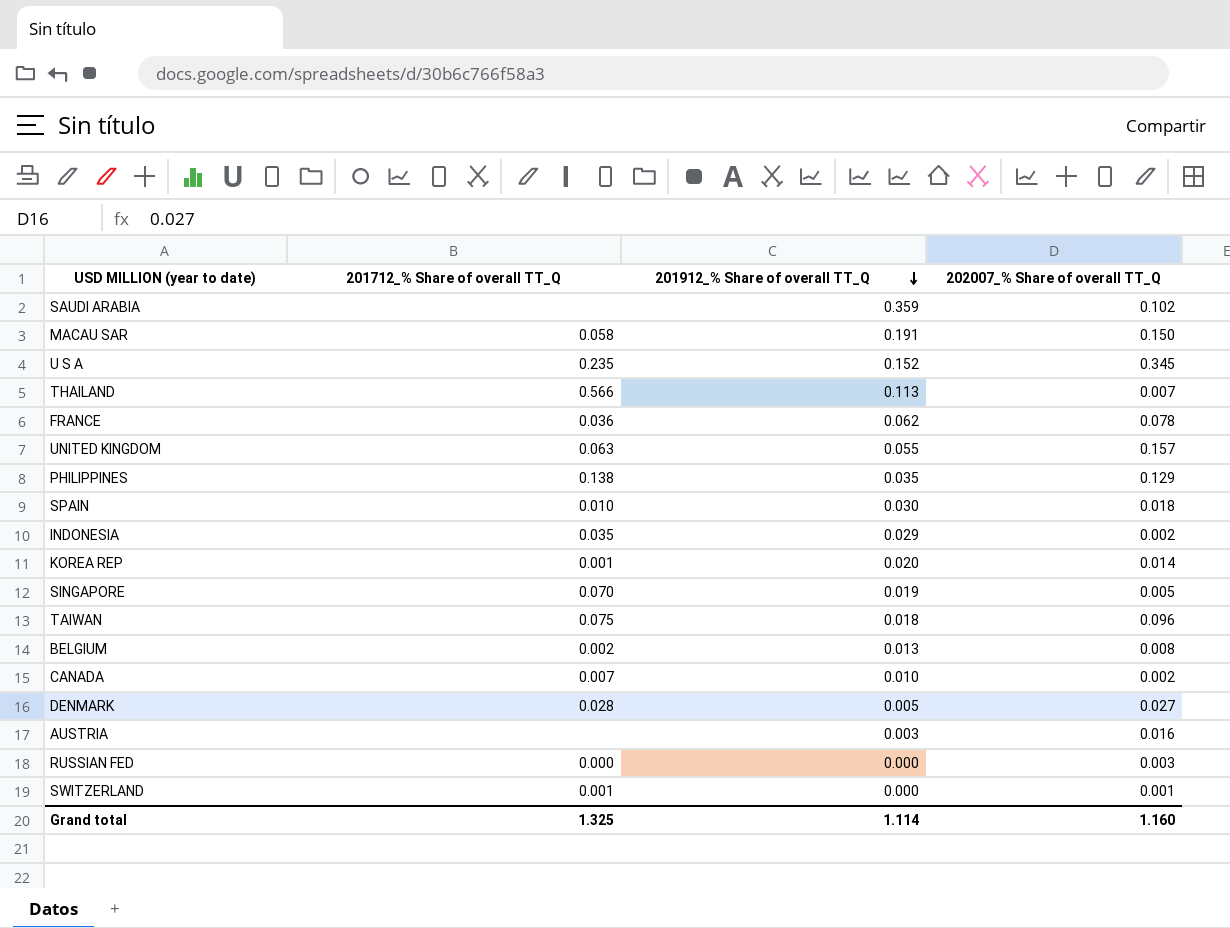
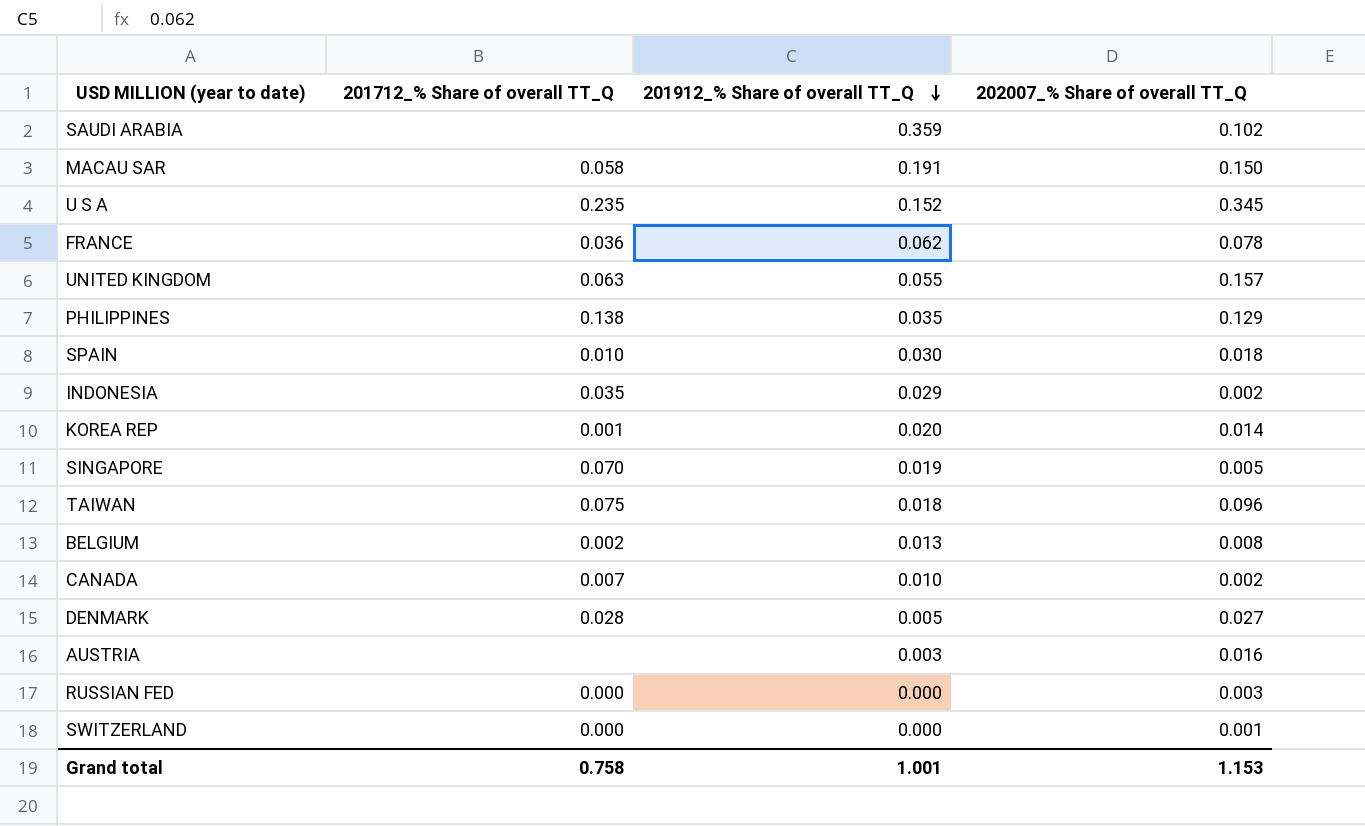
row THAILAND: 0.566 | 0.113 | 0.007 -> none
SWITZERLAND | 201712_% Share of overall TT_Q: 0.001 -> 0.000
Grand total | 201712_% Share of overall TT_Q: 1.325 -> 0.758
Grand total | 201912_% Share of overall TT_Q: 1.114 -> 1.001
Grand total | 202007_% Share of overall TT_Q: 1.160 -> 1.153

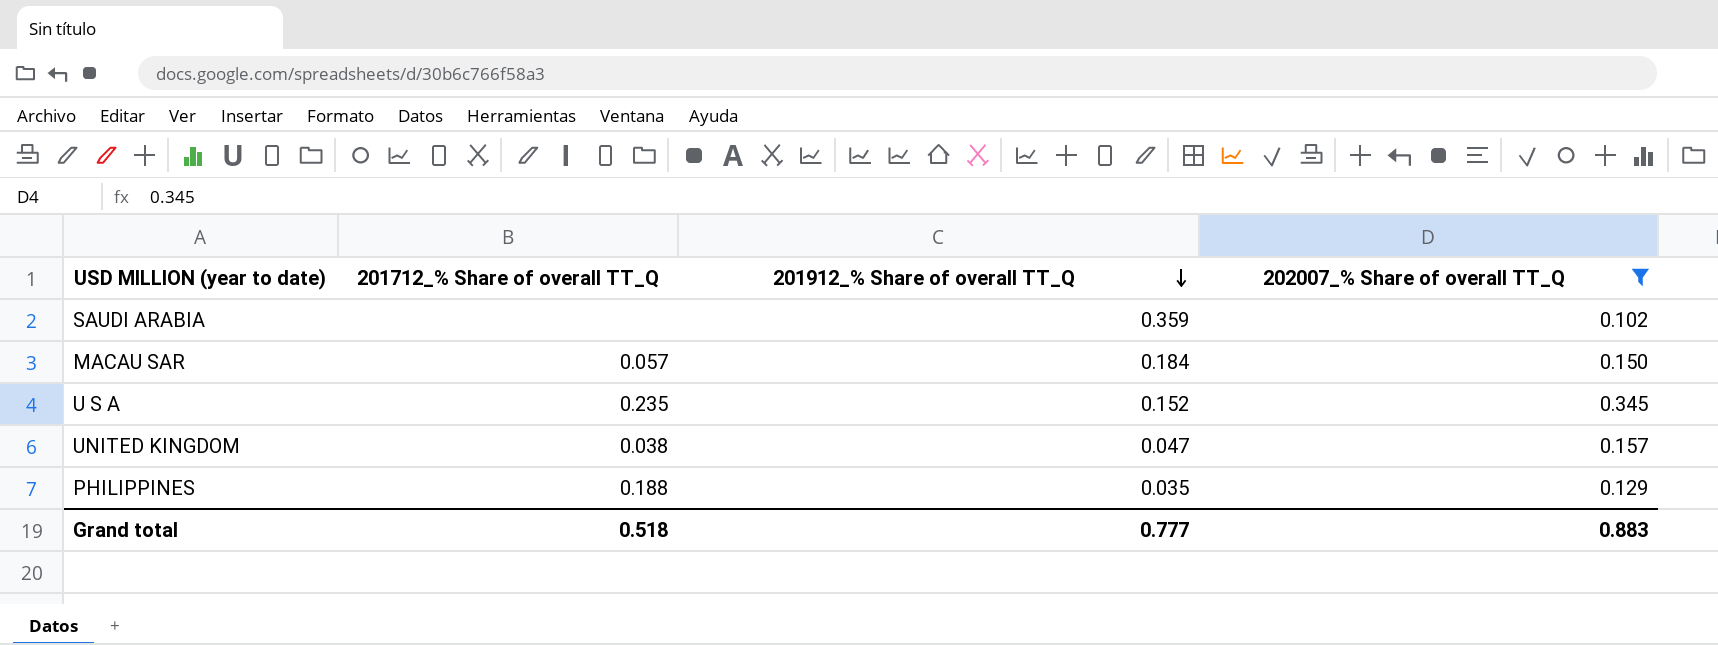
filter: none -> 202007_% Share of overall TT_Q >= 0.102
MACAU SAR | 201712_% Share of overall TT_Q: 0.058 -> 0.057
MACAU SAR | 201912_% Share of overall TT_Q: 0.191 -> 0.184
UNITED KINGDOM | 201712_% Share of overall TT_Q: 0.063 -> 0.038
UNITED KINGDOM | 201912_% Share of overall TT_Q: 0.055 -> 0.047
PHILIPPINES | 201712_% Share of overall TT_Q: 0.138 -> 0.188
Grand total | 201712_% Share of overall TT_Q: 0.758 -> 0.518
Grand total | 201912_% Share of overall TT_Q: 1.001 -> 0.777
Grand total | 202007_% Share of overall TT_Q: 1.153 -> 0.883

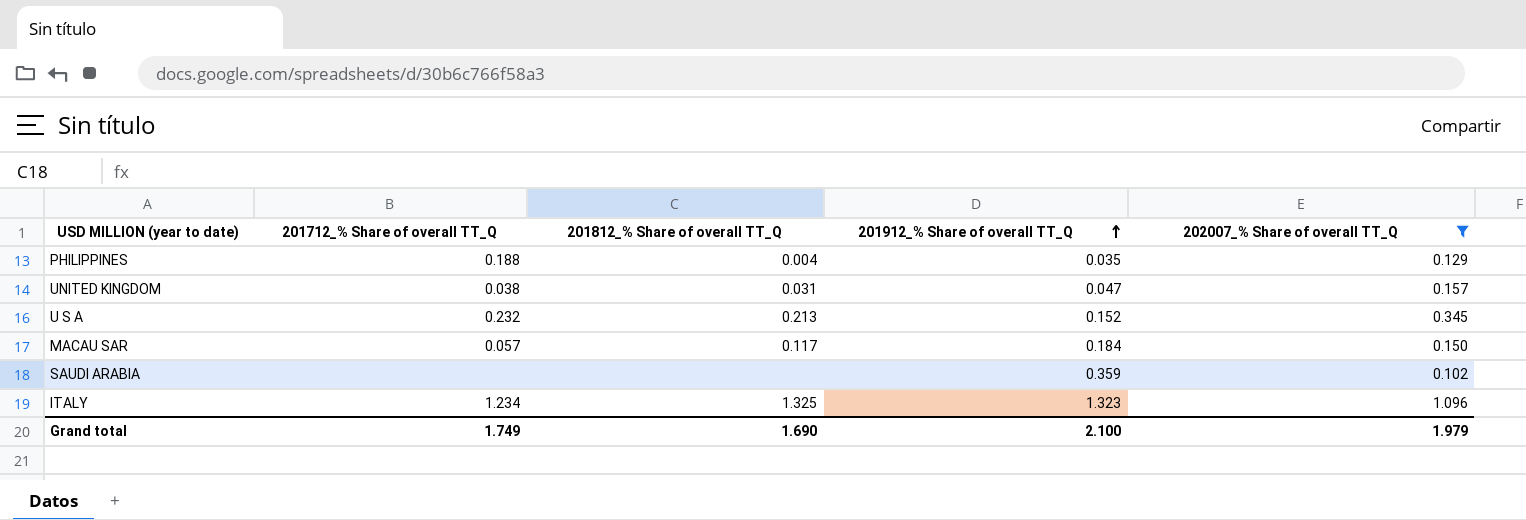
row order: 201912_% Share of overall TT_Q descending -> 201912_% Share of overall TT_Q ascending
column 201812_% Share of overall TT_Q | position: none -> 3
U S A | 201712_% Share of overall TT_Q: 0.235 -> 0.232
row ITALY: none -> 1.234 | 1.325 | 1.323 | 1.096
Grand total | 201712_% Share of overall TT_Q: 0.518 -> 1.749
Grand total | 201912_% Share of overall TT_Q: 0.777 -> 2.100
Grand total | 202007_% Share of overall TT_Q: 0.883 -> 1.979

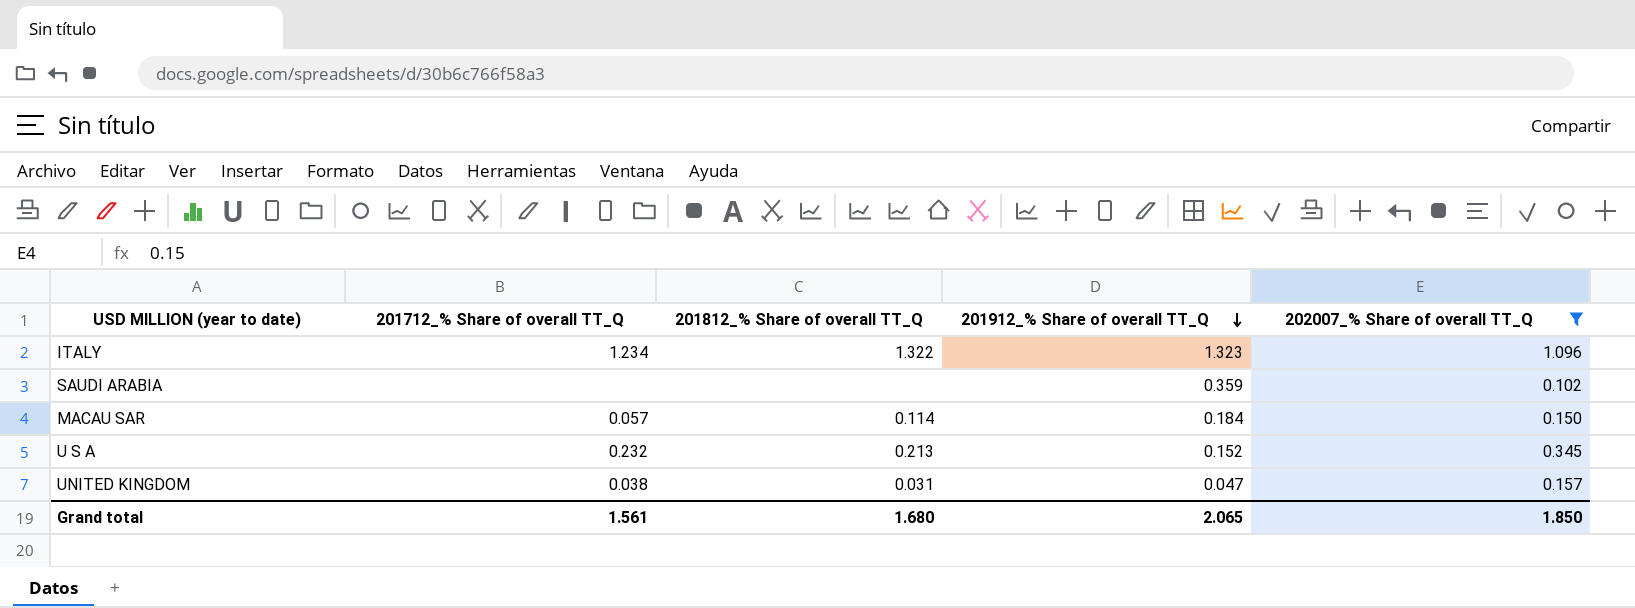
row order: 201912_% Share of overall TT_Q ascending -> 201912_% Share of overall TT_Q descending
row PHILIPPINES: 0.188 | 0.004 | 0.035 | 0.129 -> none
ITALY | 201812_% Share of overall TT_Q: 1.325 -> 1.322
MACAU SAR | 201812_% Share of overall TT_Q: 0.117 -> 0.114
Grand total | 201712_% Share of overall TT_Q: 1.749 -> 1.561
Grand total | 201812_% Share of overall TT_Q: 1.690 -> 1.680
Grand total | 201912_% Share of overall TT_Q: 2.100 -> 2.065
Grand total | 202007_% Share of overall TT_Q: 1.979 -> 1.850

